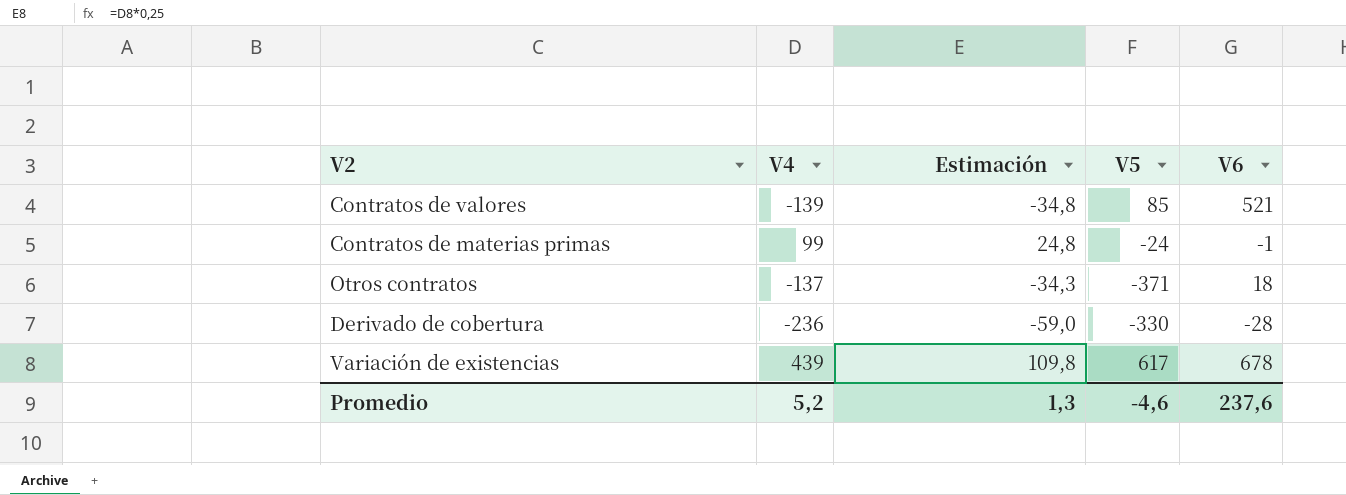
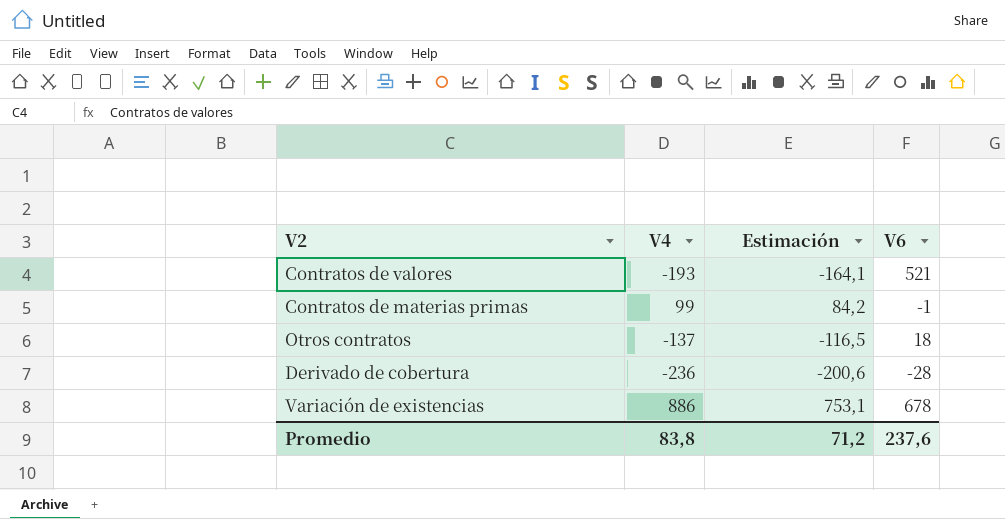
column V5 | position: 4 -> none
column Estimación | formula: [V4] * 0,25 -> [V4] * 0,85
Contratos de valores | V4: -139 -> -193
Variación de existencias | V4: 439 -> 886
Promedio | V4: 5,2 -> 83,8
Promedio | Estimación: 1,3 -> 71,2

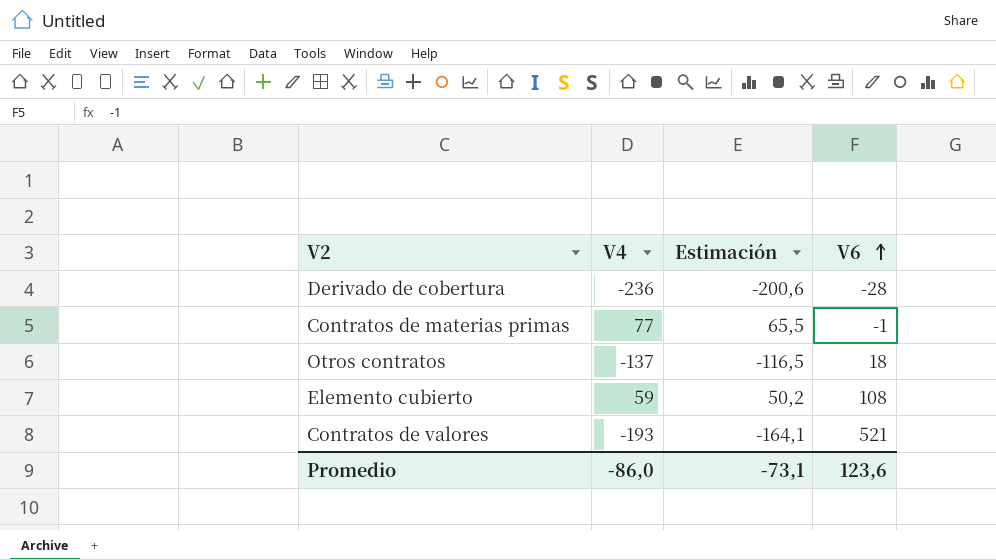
row order: none -> V6 ascending
row Variación de existencias: 886 | 753,1 | 678 -> none
Contratos de materias primas | V4: 99 -> 77
Contratos de materias primas | Estimación: 84,2 -> 65,5
row Elemento cubierto: none -> 59 | 50,2 | 108
Promedio | V4: 83,8 -> -86,0
Promedio | Estimación: 71,2 -> -73,1
Promedio | V6: 237,6 -> 123,6

